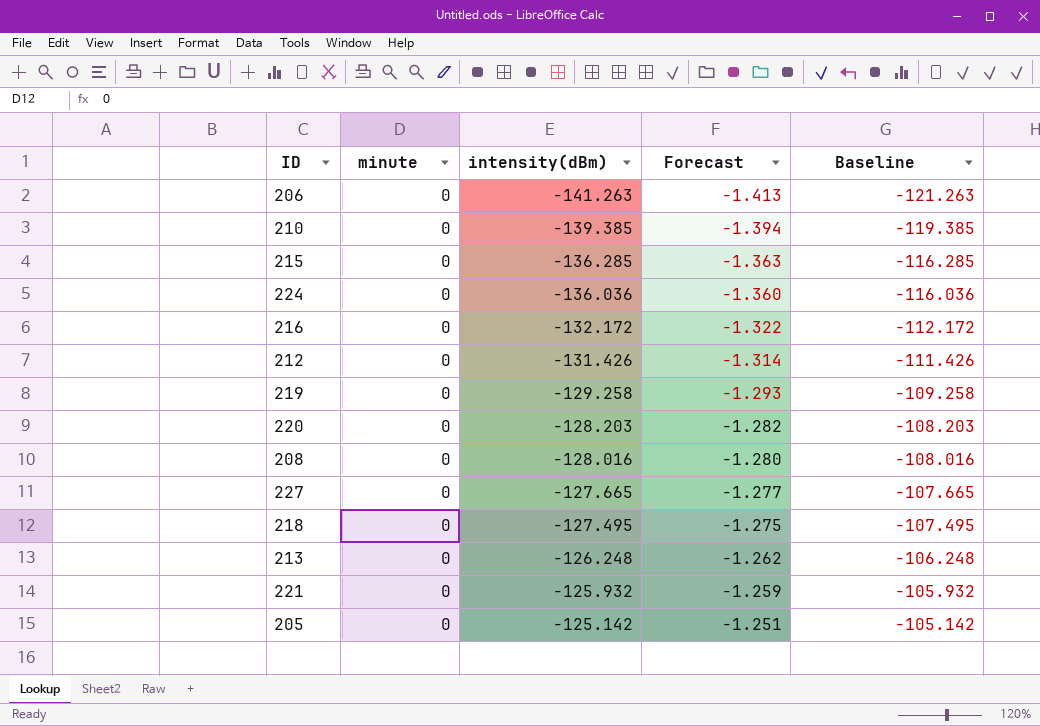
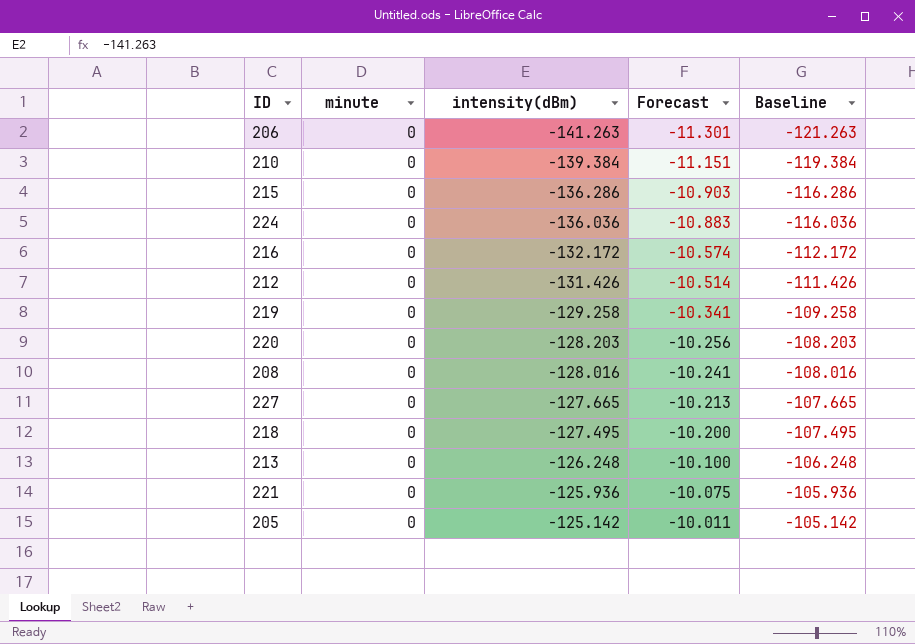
column Forecast | formula: [intensity(dBm)] * 0.01 -> [intensity(dBm)] * 0.08
210 | intensity(dBm): -139.385 -> -139.384
210 | Baseline: -119.385 -> -119.384
215 | intensity(dBm): -136.285 -> -136.286
215 | Baseline: -116.285 -> -116.286
221 | intensity(dBm): -125.932 -> -125.936
221 | Baseline: -105.932 -> -105.936

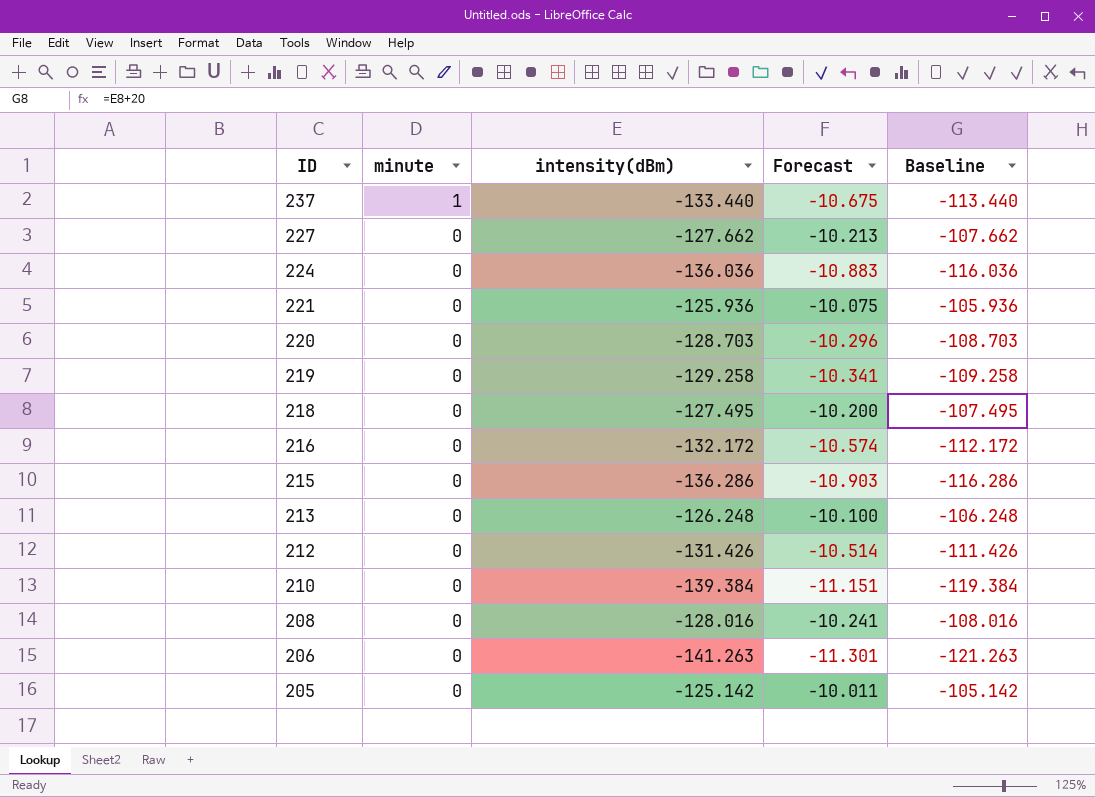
row order: intensity(dBm) ascending -> ID descending
row 237: none -> 1 | -133.440 | -10.675 | -113.440
227 | intensity(dBm): -127.665 -> -127.662
227 | Baseline: -107.665 -> -107.662
220 | intensity(dBm): -128.203 -> -128.703
220 | Forecast: -10.256 -> -10.296
220 | Baseline: -108.203 -> -108.703

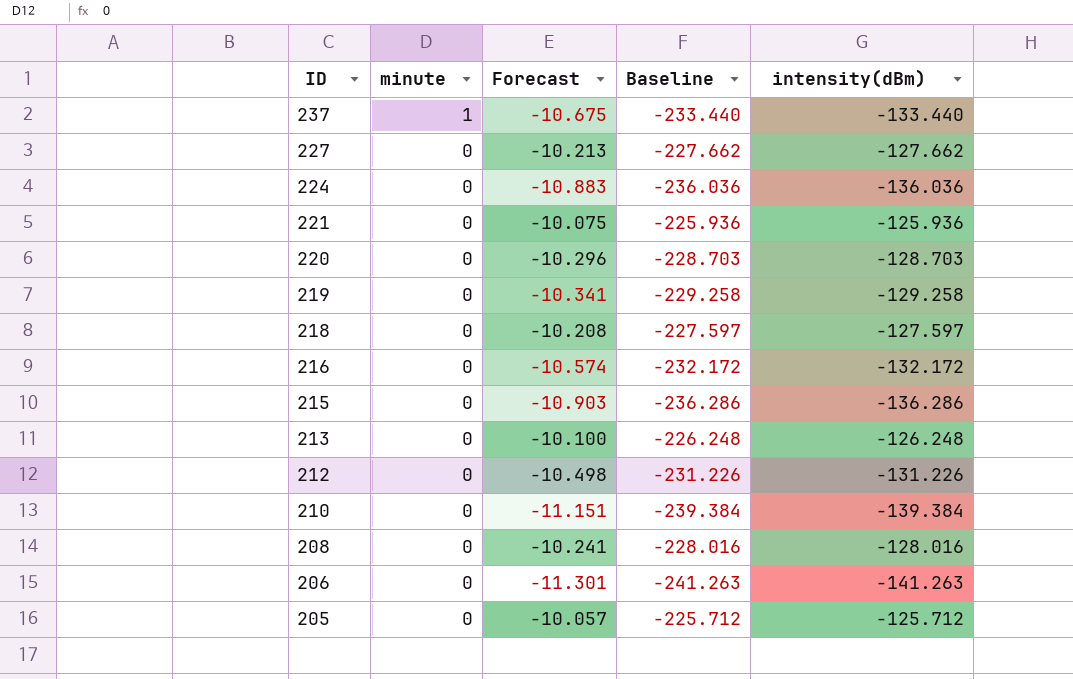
column Baseline | formula: [intensity(dBm)] + 20 -> [intensity(dBm)] - 100
column intensity(dBm) | position: 3 -> 5
218 | Forecast: -10.200 -> -10.208
218 | intensity(dBm): -127.495 -> -127.597
212 | Forecast: -10.514 -> -10.498
212 | intensity(dBm): -131.426 -> -131.226
205 | Forecast: -10.011 -> -10.057
205 | intensity(dBm): -125.142 -> -125.712

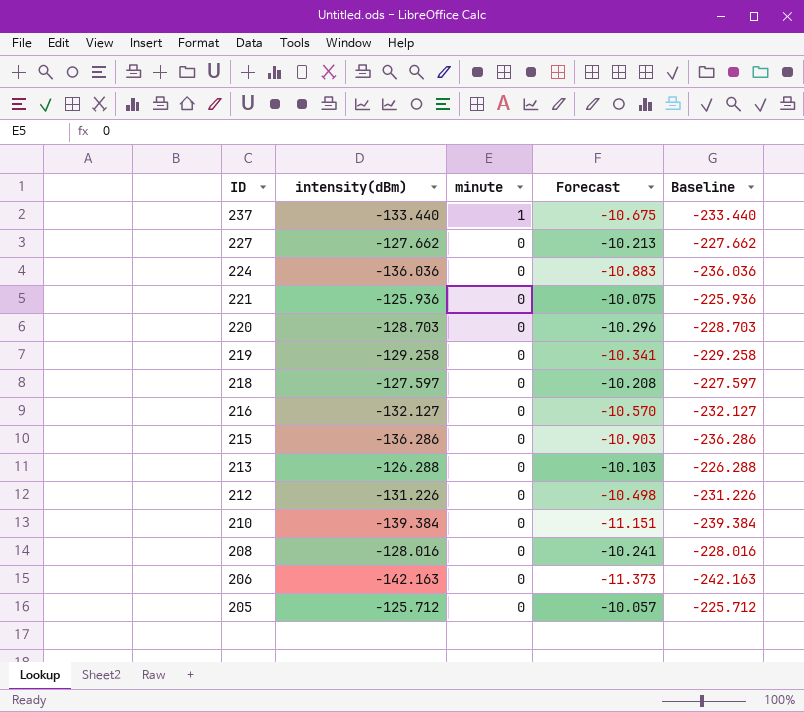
column intensity(dBm) | position: 5 -> 2
216 | intensity(dBm): -132.172 -> -132.127
216 | Forecast: -10.574 -> -10.570
216 | Baseline: -232.172 -> -232.127
213 | intensity(dBm): -126.248 -> -126.288
213 | Forecast: -10.100 -> -10.103
213 | Baseline: -226.248 -> -226.288
206 | intensity(dBm): -141.263 -> -142.163
206 | Forecast: -11.301 -> -11.373
206 | Baseline: -241.263 -> -242.163

